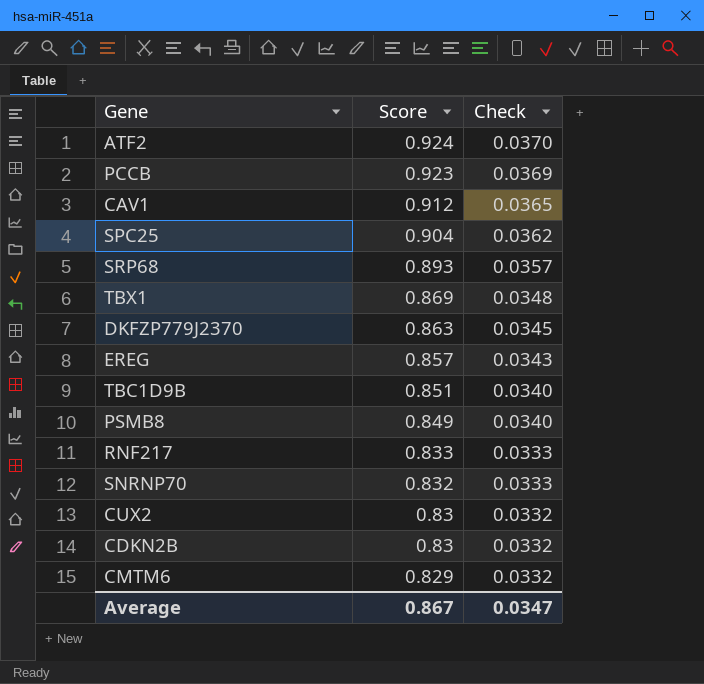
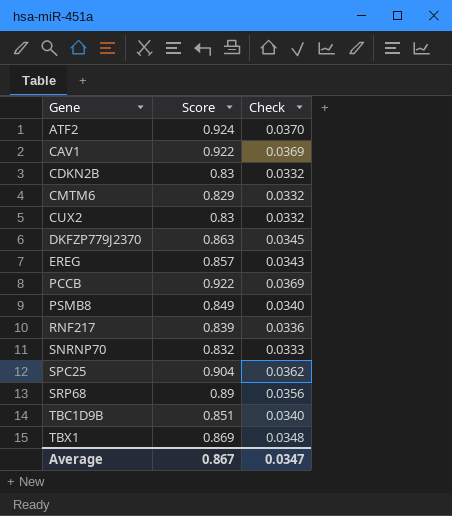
row order: Score descending -> Gene ascending
CAV1 | Score: 0.912 -> 0.922
CAV1 | Check: 0.0365 -> 0.0369
PCCB | Score: 0.923 -> 0.922
RNF217 | Score: 0.833 -> 0.839
RNF217 | Check: 0.0333 -> 0.0336
SRP68 | Score: 0.893 -> 0.89
SRP68 | Check: 0.0357 -> 0.0356

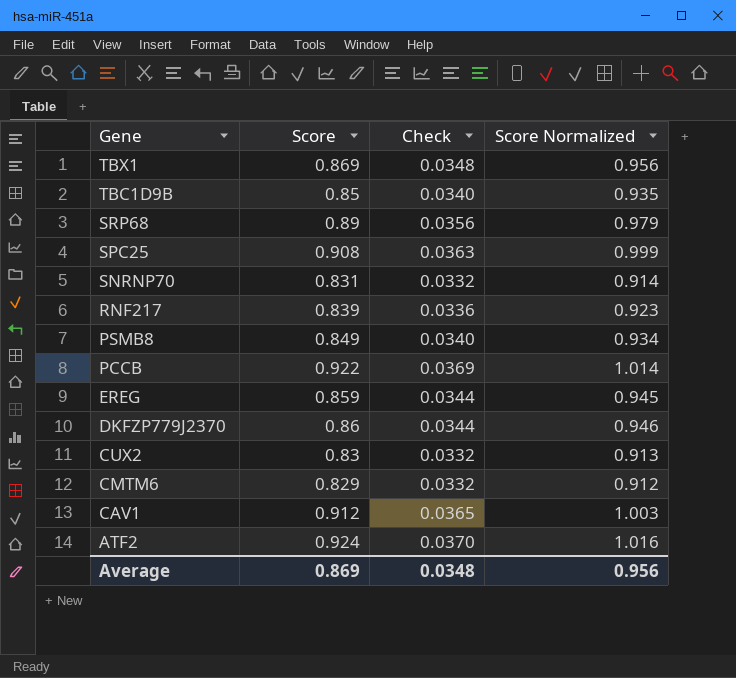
row order: Gene ascending -> Gene descending
column Score Normalized | formula: none -> [Score] * 1.1
row CDKN2B: 0.83 | 0.0332 -> none
TBC1D9B | Score: 0.851 -> 0.85
SPC25 | Score: 0.904 -> 0.908
SPC25 | Check: 0.0362 -> 0.0363
SNRNP70 | Score: 0.832 -> 0.831
SNRNP70 | Check: 0.0333 -> 0.0332
EREG | Score: 0.857 -> 0.859
EREG | Check: 0.0343 -> 0.0344
DKFZP779J2370 | Score: 0.863 -> 0.86
DKFZP779J2370 | Check: 0.0345 -> 0.0344
CAV1 | Score: 0.922 -> 0.912
CAV1 | Check: 0.0369 -> 0.0365
Average | Score: 0.867 -> 0.869
Average | Check: 0.0347 -> 0.0348

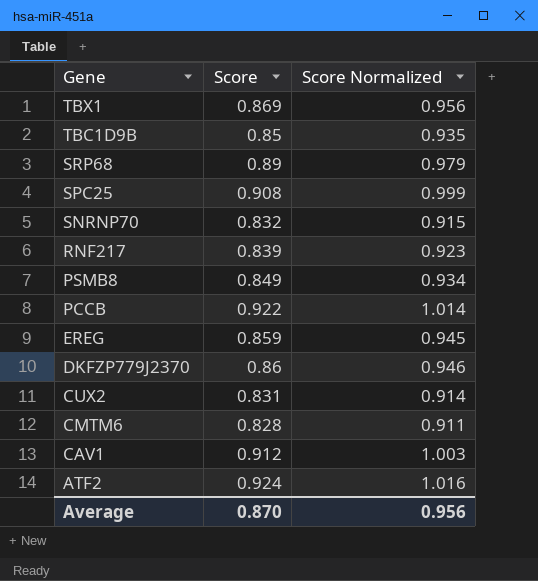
column Check | formula: [Score] * 0.04 -> none
SNRNP70 | Score: 0.831 -> 0.832
SNRNP70 | Score Normalized: 0.914 -> 0.915
CUX2 | Score: 0.83 -> 0.831
CUX2 | Score Normalized: 0.913 -> 0.914
CMTM6 | Score: 0.829 -> 0.828
CMTM6 | Score Normalized: 0.912 -> 0.911
Average | Score: 0.869 -> 0.870

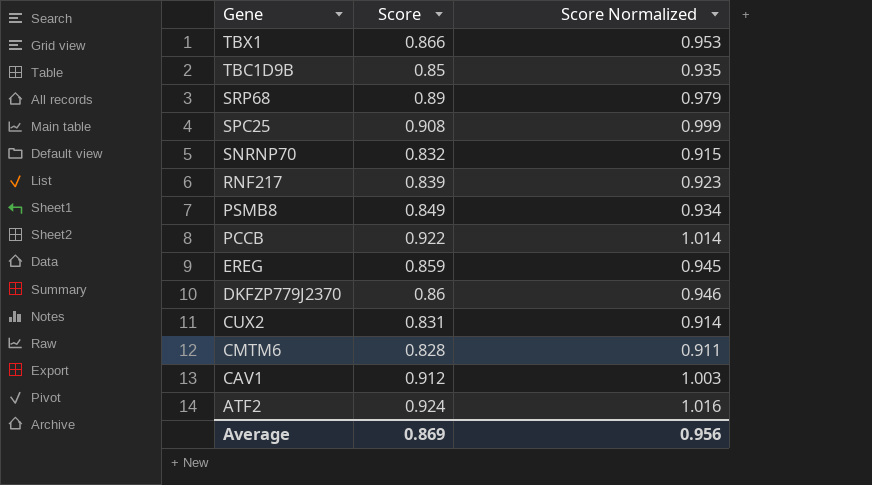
TBX1 | Score: 0.869 -> 0.866
TBX1 | Score Normalized: 0.956 -> 0.953
Average | Score: 0.870 -> 0.869

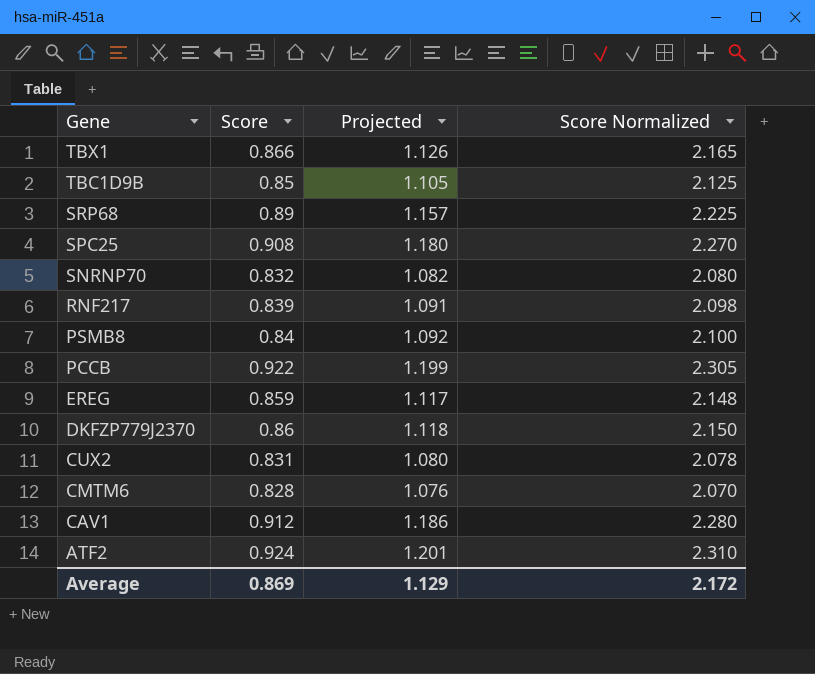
column Projected | formula: none -> [Score] * 1.3
column Score Normalized | formula: [Score] * 1.1 -> [Score] * 2.5
PSMB8 | Score: 0.849 -> 0.84
Average | Score Normalized: 0.956 -> 2.172

